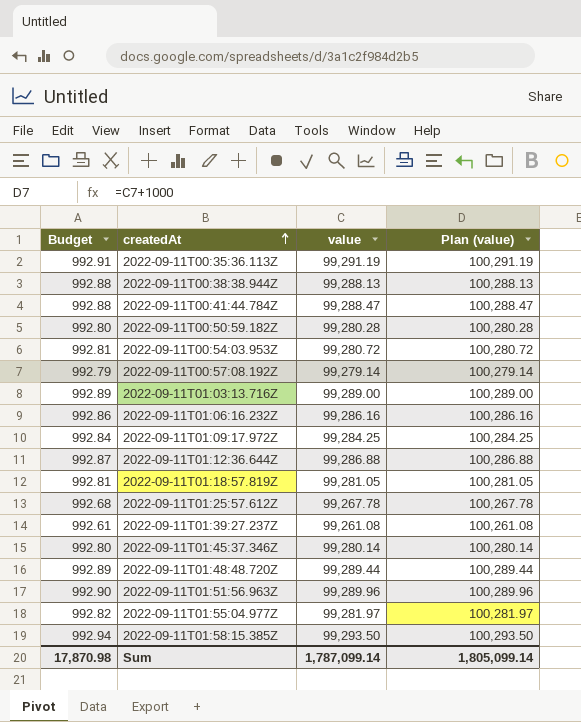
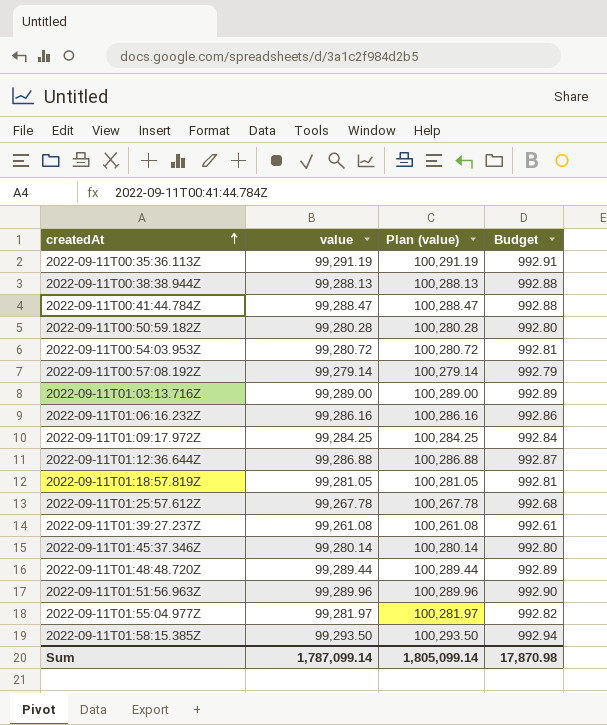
column Budget | position: 1 -> 4

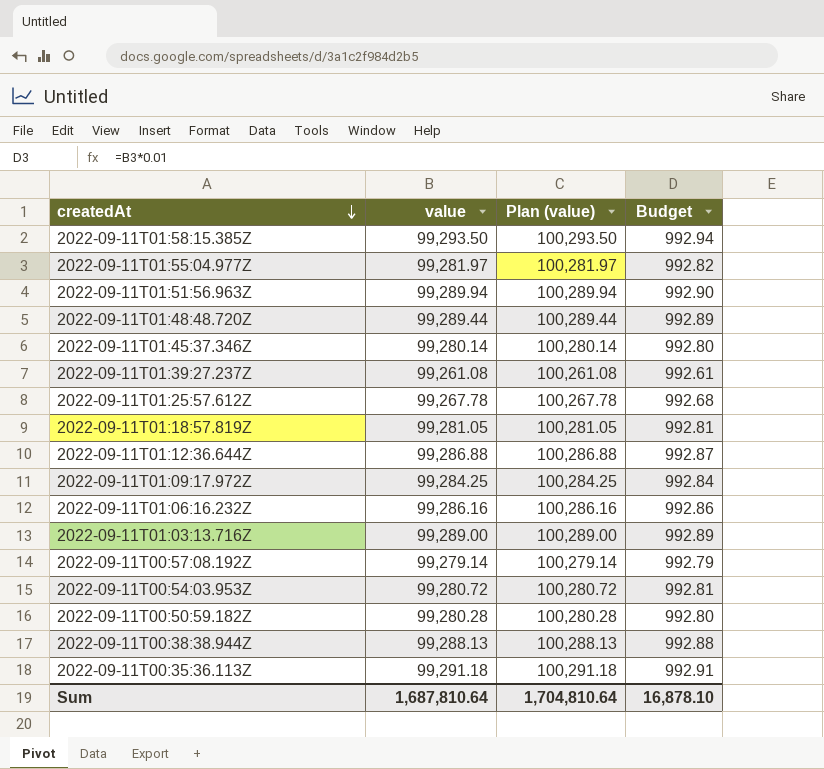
row order: createdAt ascending -> createdAt descending
row 2022-09-11T00:41:44.784Z: 99,288.47 | 100,288.47 | 992.88 -> none
2022-09-11T01:51:56.963Z | value: 99,289.96 -> 99,289.94
2022-09-11T01:51:56.963Z | Plan (value): 100,289.96 -> 100,289.94
2022-09-11T00:35:36.113Z | value: 99,291.19 -> 99,291.18
2022-09-11T00:35:36.113Z | Plan (value): 100,291.19 -> 100,291.18
Sum | value: 1,787,099.14 -> 1,687,810.64
Sum | Plan (value): 1,805,099.14 -> 1,704,810.64
Sum | Budget: 17,870.98 -> 16,878.10

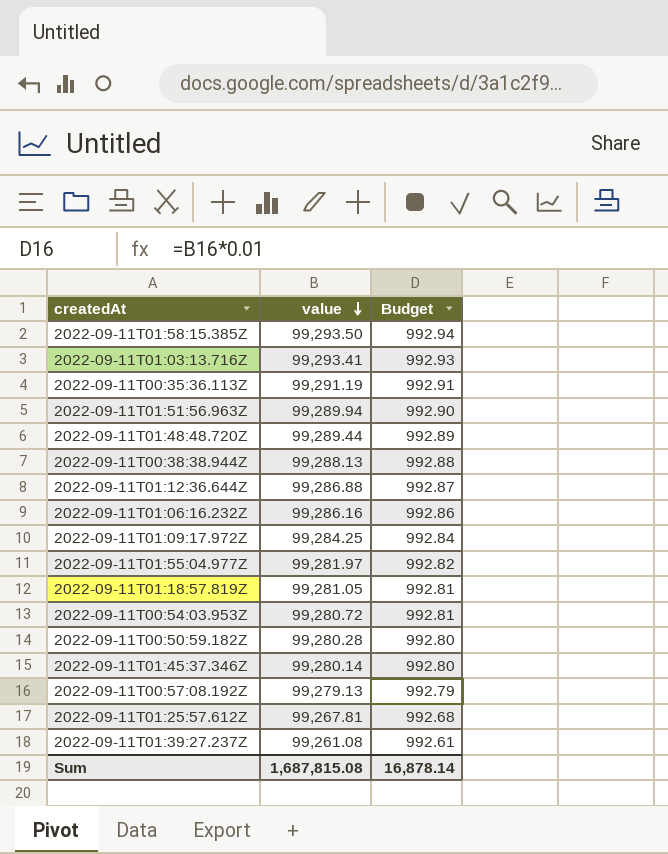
row order: createdAt descending -> value descending
column Plan (value) | formula: [value] + 1000 -> none
2022-09-11T01:03:13.716Z | value: 99,289.00 -> 99,293.41
2022-09-11T01:03:13.716Z | Budget: 992.89 -> 992.93
2022-09-11T00:35:36.113Z | value: 99,291.18 -> 99,291.19
2022-09-11T00:57:08.192Z | value: 99,279.14 -> 99,279.13
2022-09-11T01:25:57.612Z | value: 99,267.78 -> 99,267.81
Sum | value: 1,687,810.64 -> 1,687,815.08
Sum | Budget: 16,878.10 -> 16,878.14

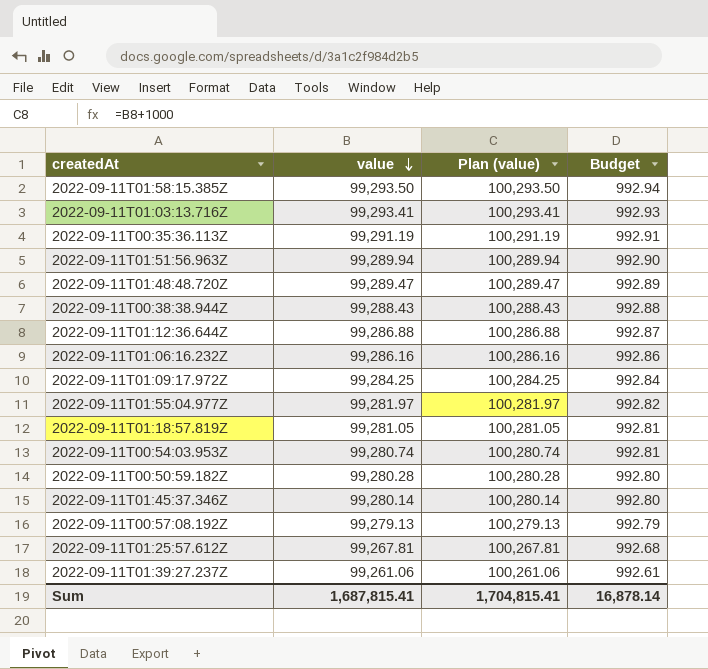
column Plan (value) | formula: none -> [value] + 1000
2022-09-11T01:48:48.720Z | value: 99,289.44 -> 99,289.47
2022-09-11T00:38:38.944Z | value: 99,288.13 -> 99,288.43
2022-09-11T00:54:03.953Z | value: 99,280.72 -> 99,280.74
2022-09-11T01:39:27.237Z | value: 99,261.08 -> 99,261.06
Sum | value: 1,687,815.08 -> 1,687,815.41

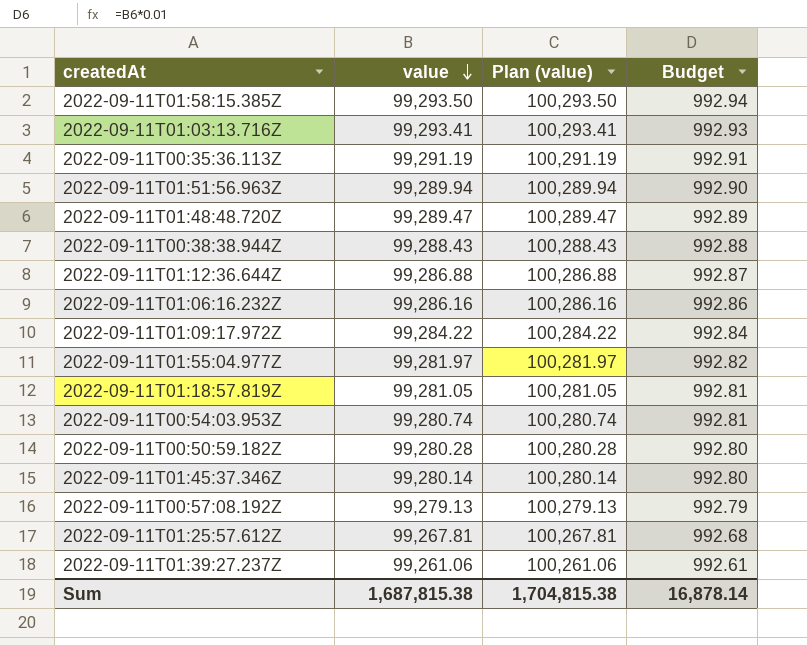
2022-09-11T01:09:17.972Z | value: 99,284.25 -> 99,284.22
2022-09-11T01:09:17.972Z | Plan (value): 100,284.25 -> 100,284.22
Sum | value: 1,687,815.41 -> 1,687,815.38
Sum | Plan (value): 1,704,815.41 -> 1,704,815.38

